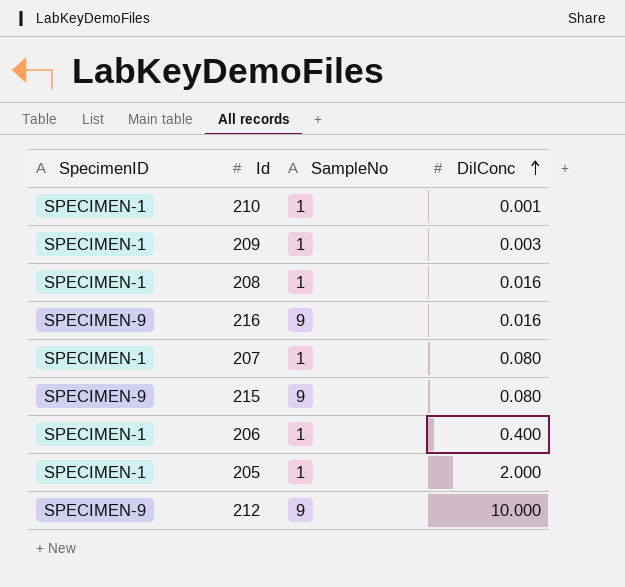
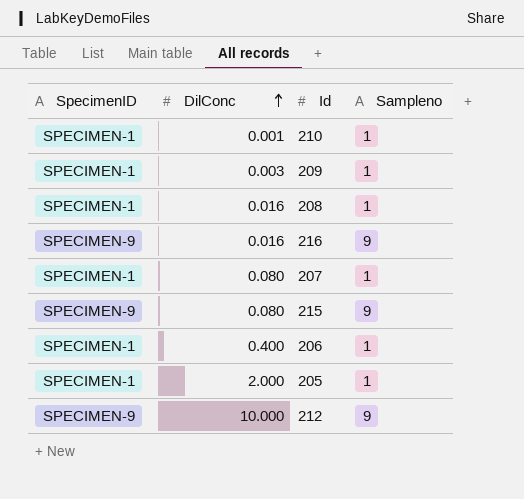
column DilConc | position: 4 -> 2
column name: SampleNo -> Sampleno

